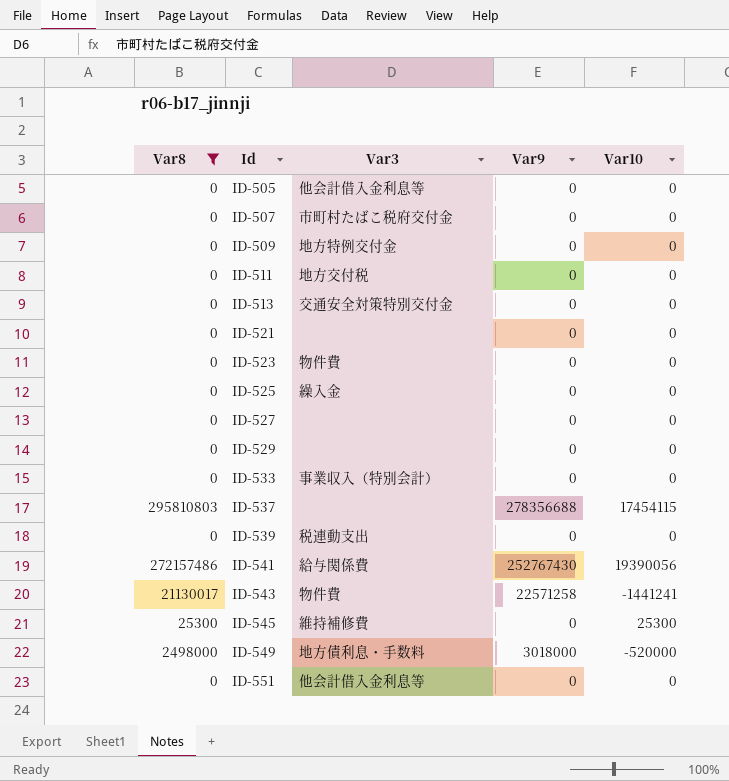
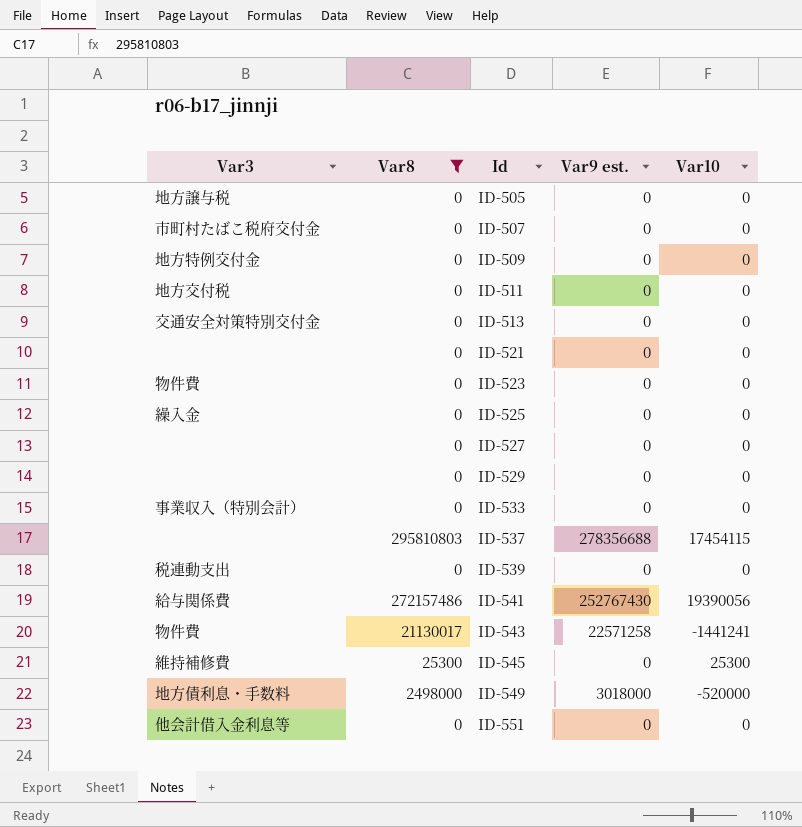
column Var3 | position: 3 -> 1
column name: Var9 -> Var9 est.
ID-505 | Var3: 他会計借入金利息等 -> 地方譲与税

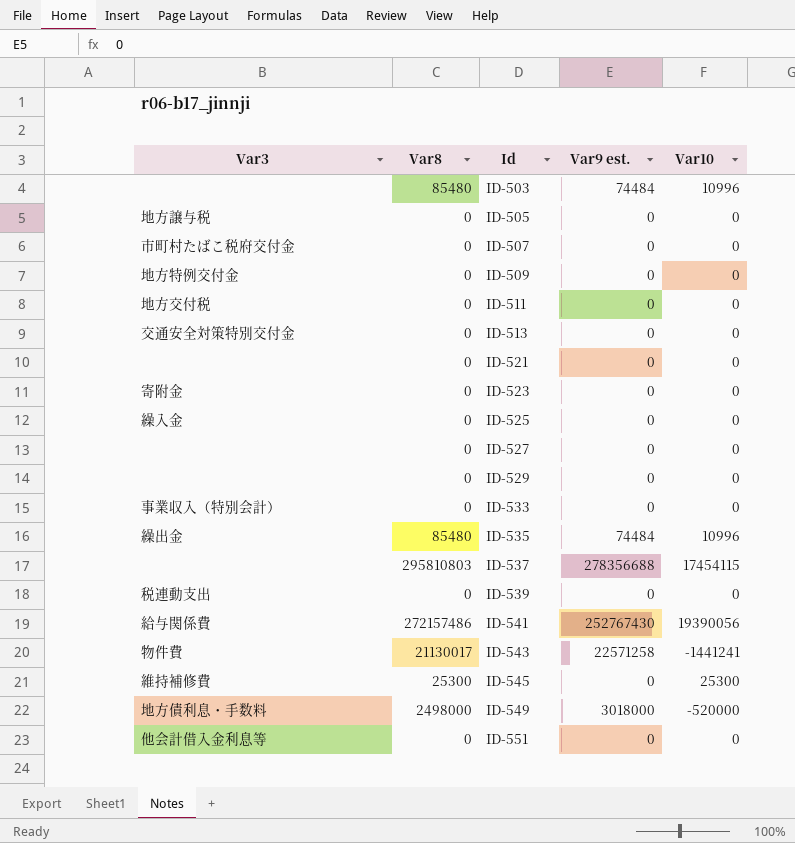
filter: Var8 != 85480 -> none
ID-523 | Var3: 物件費 -> 寄附金

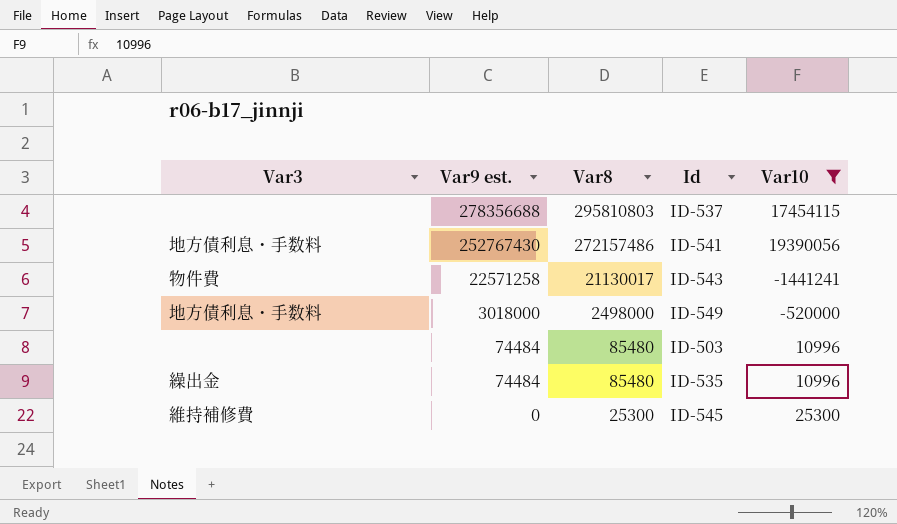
filter: none -> Var10 != 0
row order: Id ascending -> Var9 est. descending
column Var9 est. | position: 4 -> 2
ID-541 | Var3: 給与関係費 -> 地方債利息・手数料

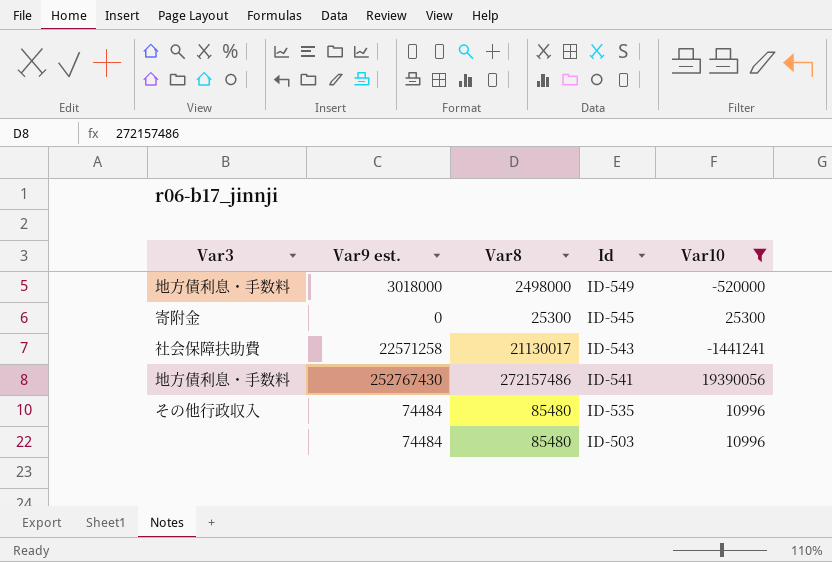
row order: Var9 est. descending -> Id descending
row ID-537: none | 278356688 | 295810803 | 17454115 -> none
ID-545 | Var3: 維持補修費 -> 寄附金
ID-543 | Var3: 物件費 -> 社会保障扶助費
ID-535 | Var3: 繰出金 -> その他行政収入

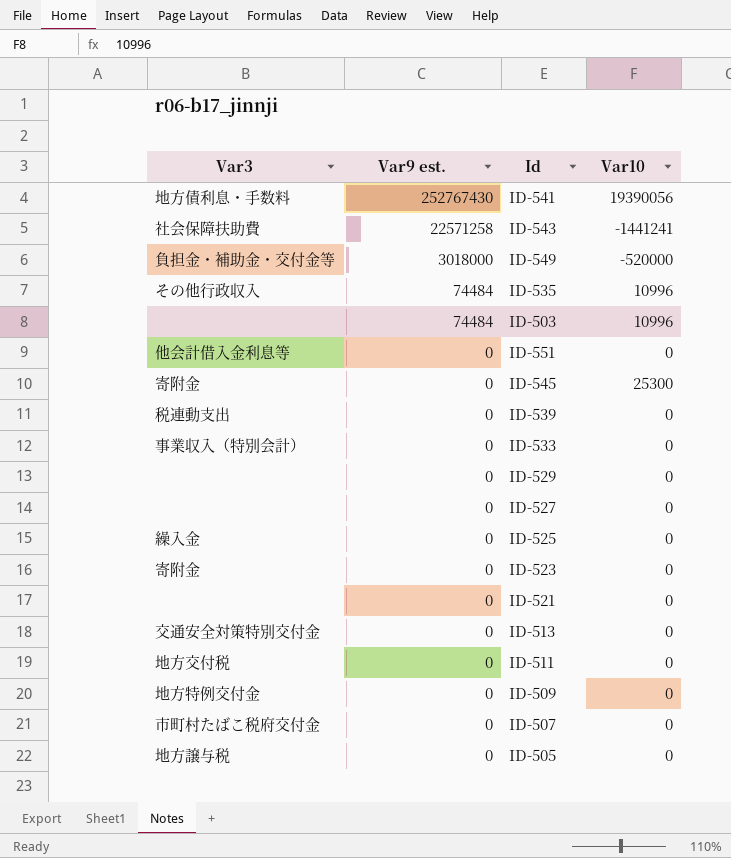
filter: Var10 != 0 -> none
row order: Id descending -> Var9 est. descending
column Var8 | position: 3 -> none
ID-549 | Var3: 地方債利息・手数料 -> 負担金・補助金・交付金等

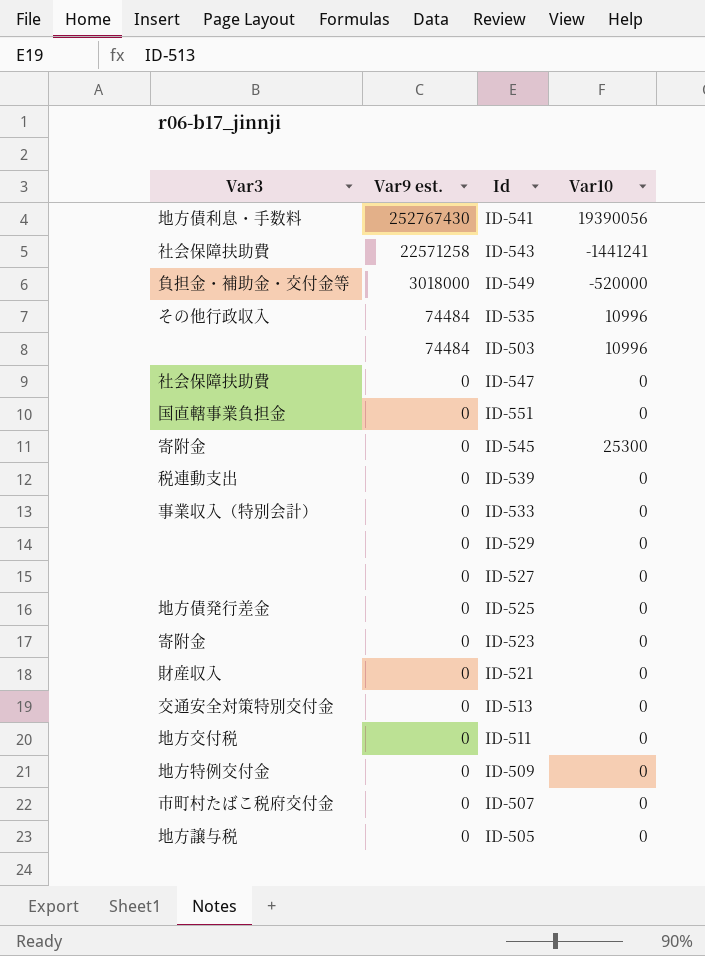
row ID-547: none -> 社会保障扶助費 | 0 | 0
ID-551 | Var3: 他会計借入金利息等 -> 国直轄事業負担金
ID-525 | Var3: 繰入金 -> 地方債発行差金
ID-521 | Var3: none -> 財産収入

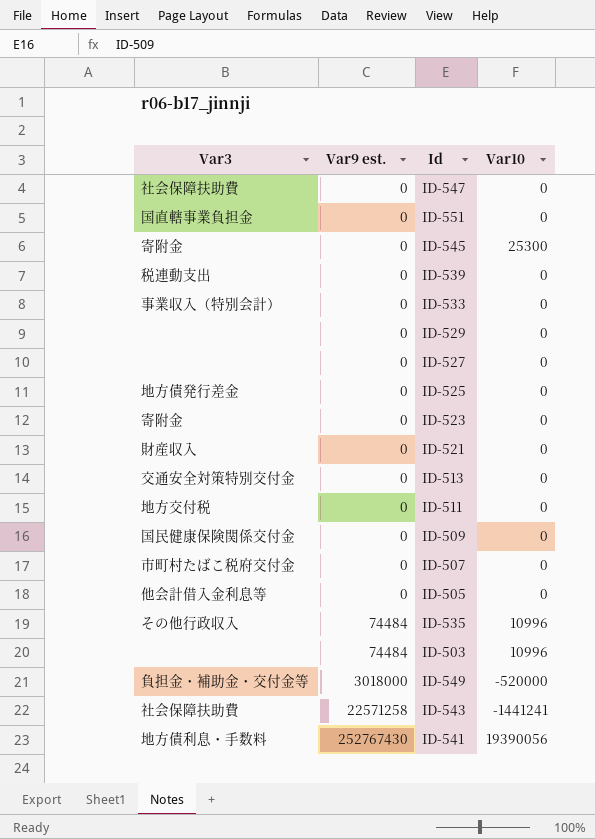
row order: Var9 est. descending -> Var9 est. ascending
ID-509 | Var3: 地方特例交付金 -> 国民健康保険関係交付金
ID-505 | Var3: 地方譲与税 -> 他会計借入金利息等

